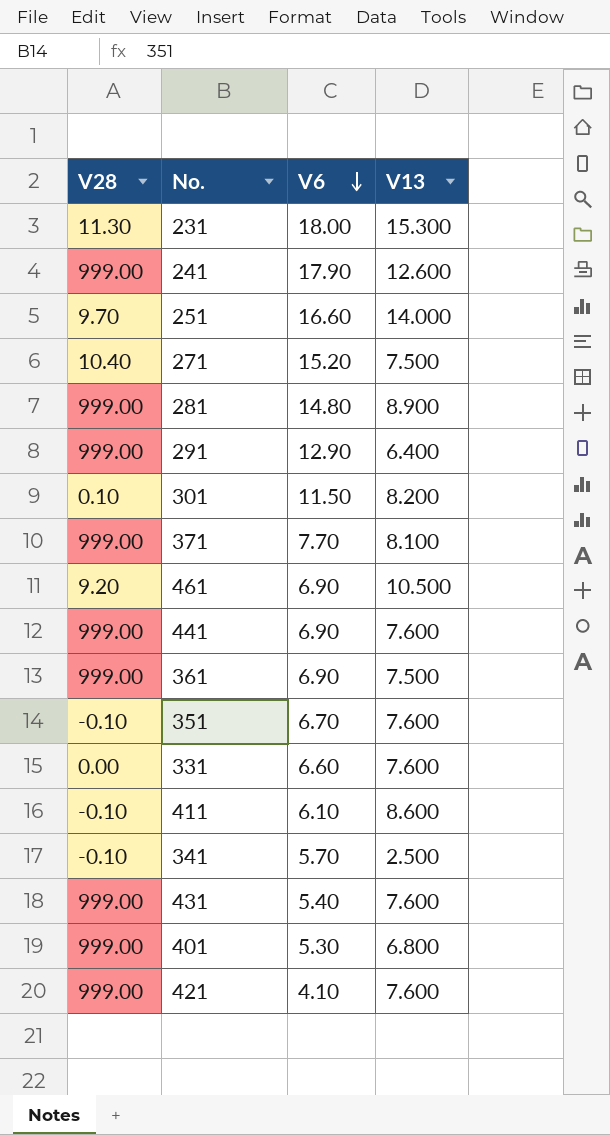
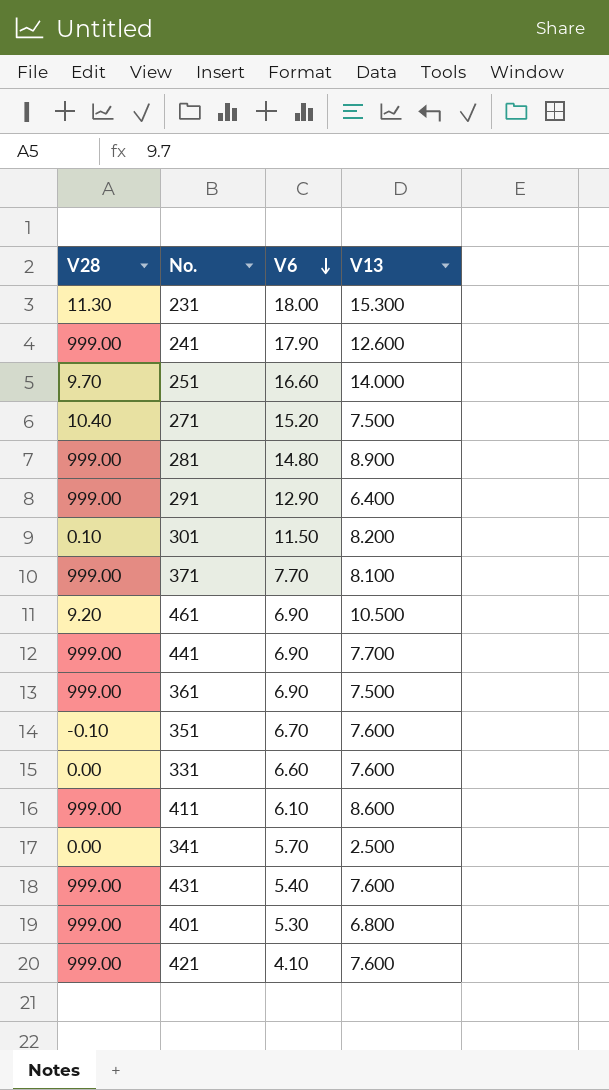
441 | V13: 7.600 -> 7.700
411 | V28: -0.10 -> 999.00
341 | V28: -0.10 -> 0.00

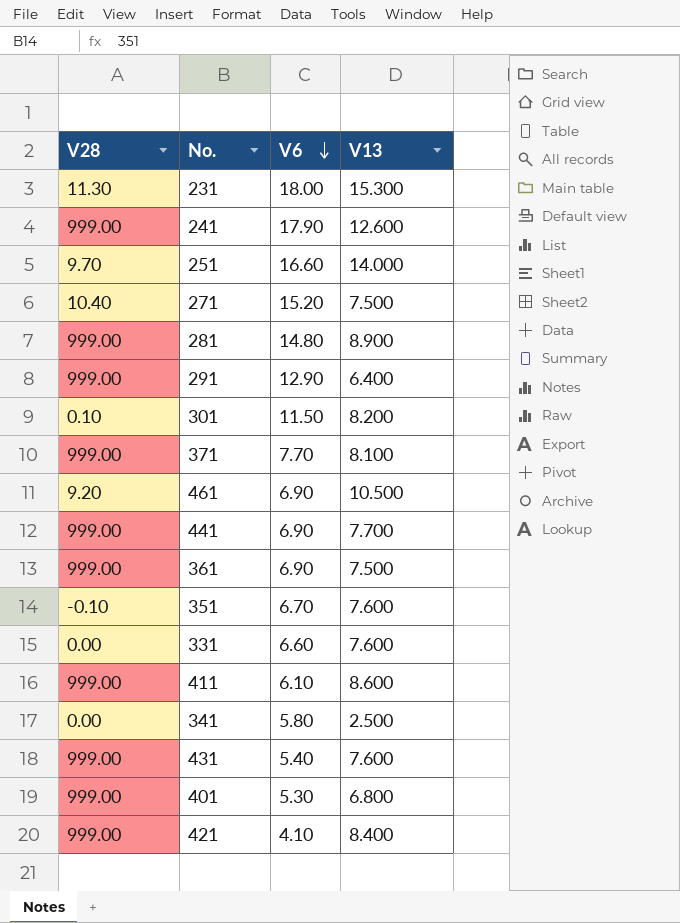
341 | V6: 5.70 -> 5.80
421 | V13: 7.600 -> 8.400

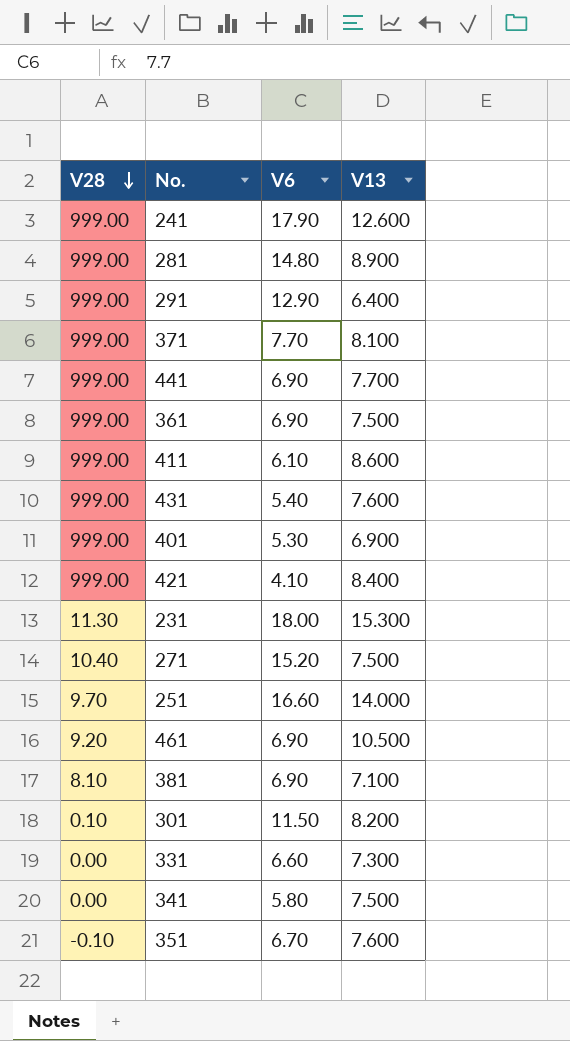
row order: V6 descending -> V28 descending
401 | V13: 6.800 -> 6.900
row 381: none -> 8.10 | 6.90 | 7.100
331 | V13: 7.600 -> 7.300
341 | V13: 2.500 -> 7.500

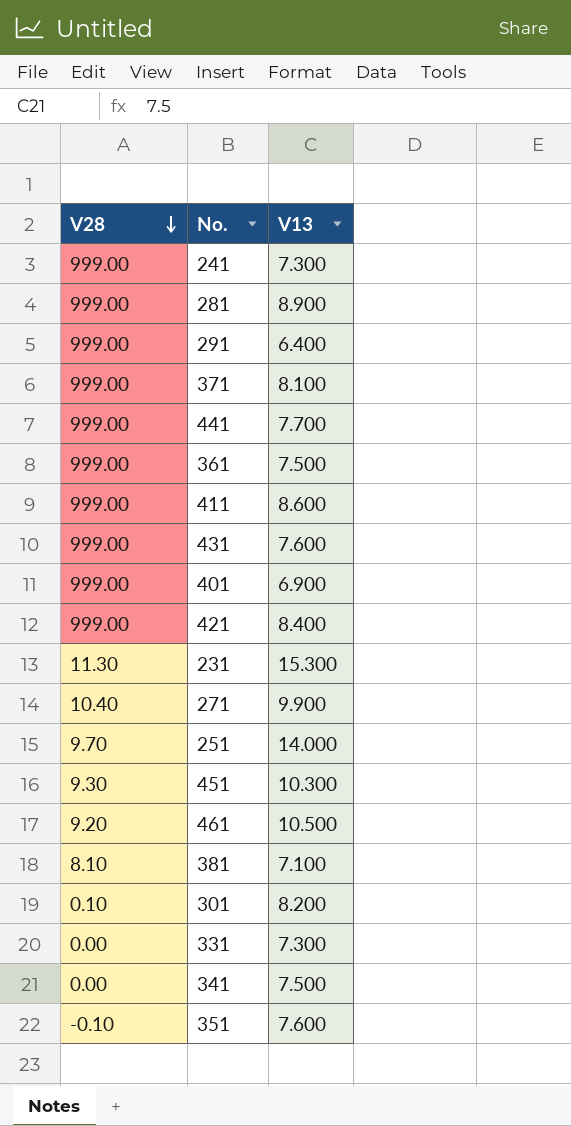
column V6 | position: 3 -> none
241 | V13: 12.600 -> 7.300
271 | V13: 7.500 -> 9.900
row 451: none -> 9.30 | 10.300

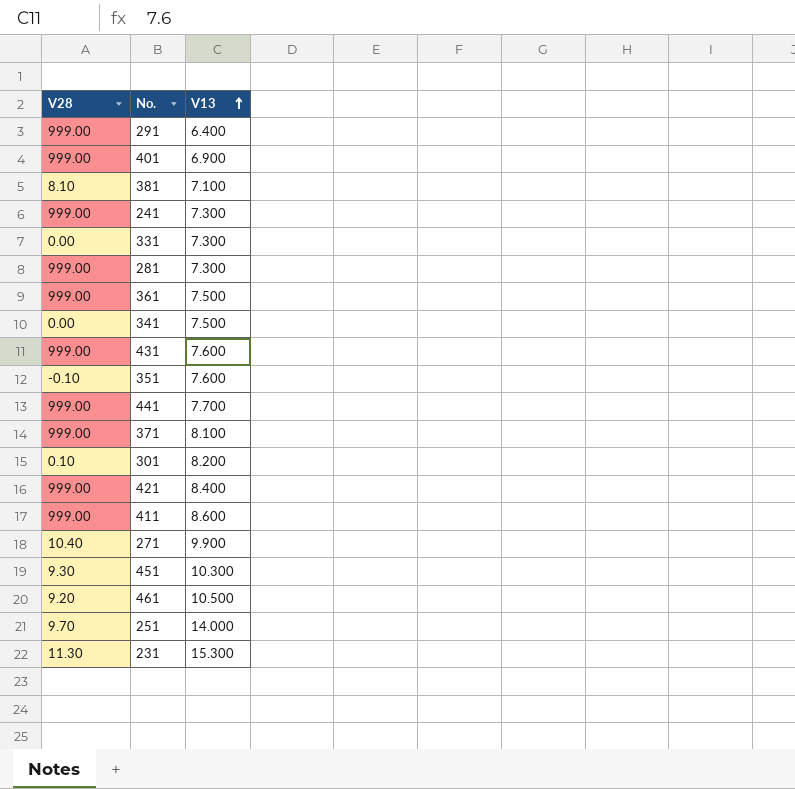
row order: V28 descending -> V13 ascending
281 | V13: 8.900 -> 7.300

